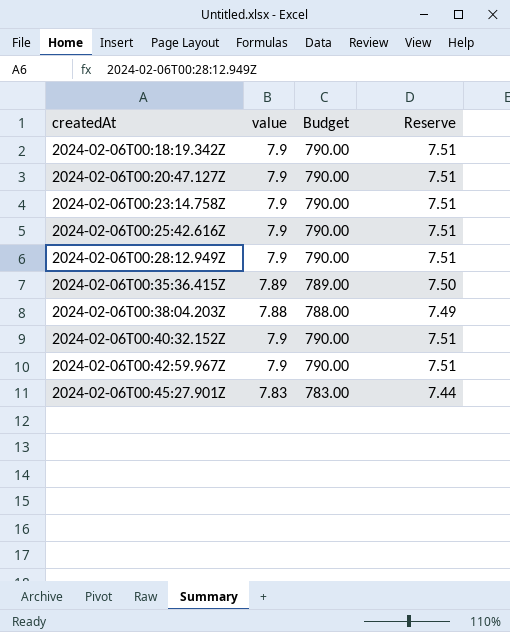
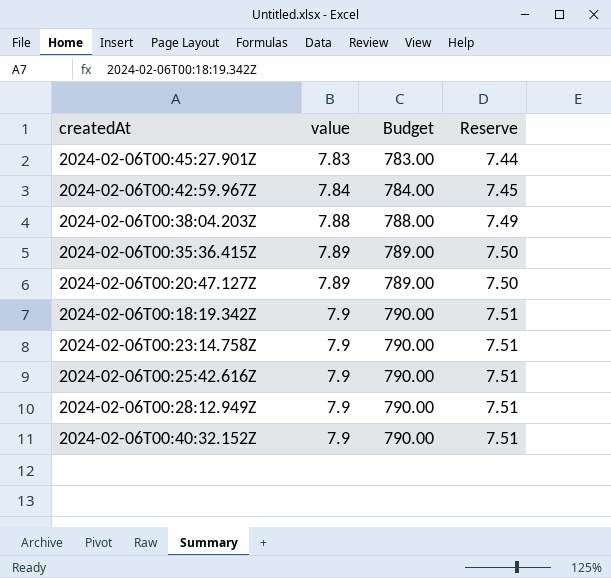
row order: createdAt ascending -> value ascending
2024-02-06T00:42:59.967Z | value: 7.9 -> 7.84
2024-02-06T00:42:59.967Z | Budget: 790.00 -> 784.00
2024-02-06T00:42:59.967Z | Reserve: 7.51 -> 7.45
2024-02-06T00:20:47.127Z | value: 7.9 -> 7.89
2024-02-06T00:20:47.127Z | Budget: 790.00 -> 789.00
2024-02-06T00:20:47.127Z | Reserve: 7.51 -> 7.50

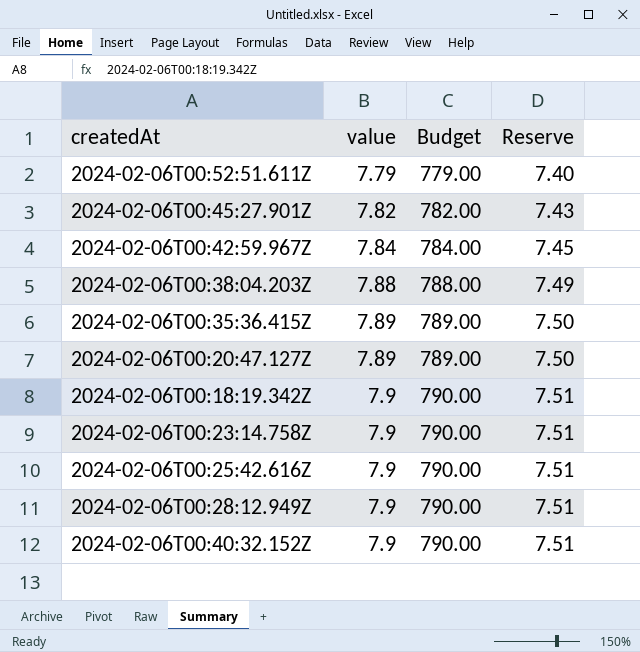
row 2024-02-06T00:52:51.611Z: none -> 7.79 | 779.00 | 7.40
2024-02-06T00:45:27.901Z | value: 7.83 -> 7.82
2024-02-06T00:45:27.901Z | Budget: 783.00 -> 782.00
2024-02-06T00:45:27.901Z | Reserve: 7.44 -> 7.43

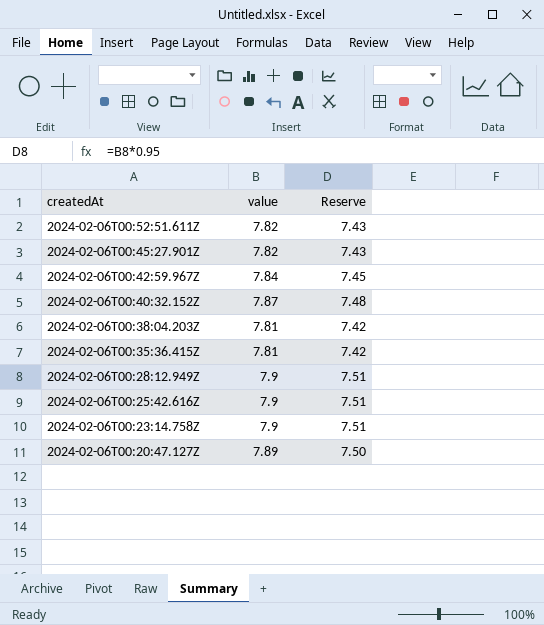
row order: value ascending -> createdAt descending
column Budget | formula: [value] * 100 -> none
row 2024-02-06T00:18:19.342Z: 7.9 | 790.00 | 7.51 -> none
2024-02-06T00:52:51.611Z | value: 7.79 -> 7.82
2024-02-06T00:52:51.611Z | Reserve: 7.40 -> 7.43
2024-02-06T00:40:32.152Z | value: 7.9 -> 7.87
2024-02-06T00:40:32.152Z | Reserve: 7.51 -> 7.48
2024-02-06T00:38:04.203Z | value: 7.88 -> 7.81
2024-02-06T00:38:04.203Z | Reserve: 7.49 -> 7.42
2024-02-06T00:35:36.415Z | value: 7.89 -> 7.81
2024-02-06T00:35:36.415Z | Reserve: 7.50 -> 7.42

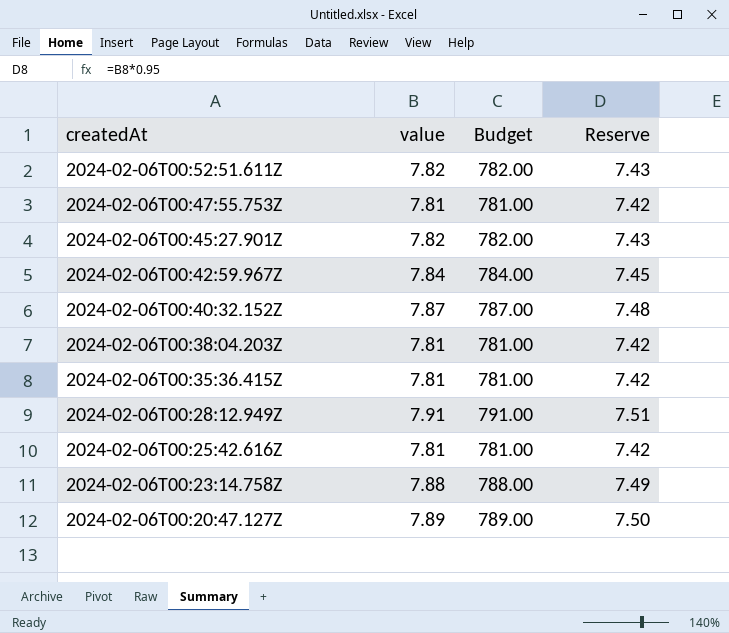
column Budget | formula: none -> [value] * 100
row 2024-02-06T00:47:55.753Z: none -> 7.81 | 781.00 | 7.42
2024-02-06T00:28:12.949Z | value: 7.9 -> 7.91
2024-02-06T00:25:42.616Z | value: 7.9 -> 7.81
2024-02-06T00:25:42.616Z | Reserve: 7.51 -> 7.42
2024-02-06T00:23:14.758Z | value: 7.9 -> 7.88
2024-02-06T00:23:14.758Z | Reserve: 7.51 -> 7.49

